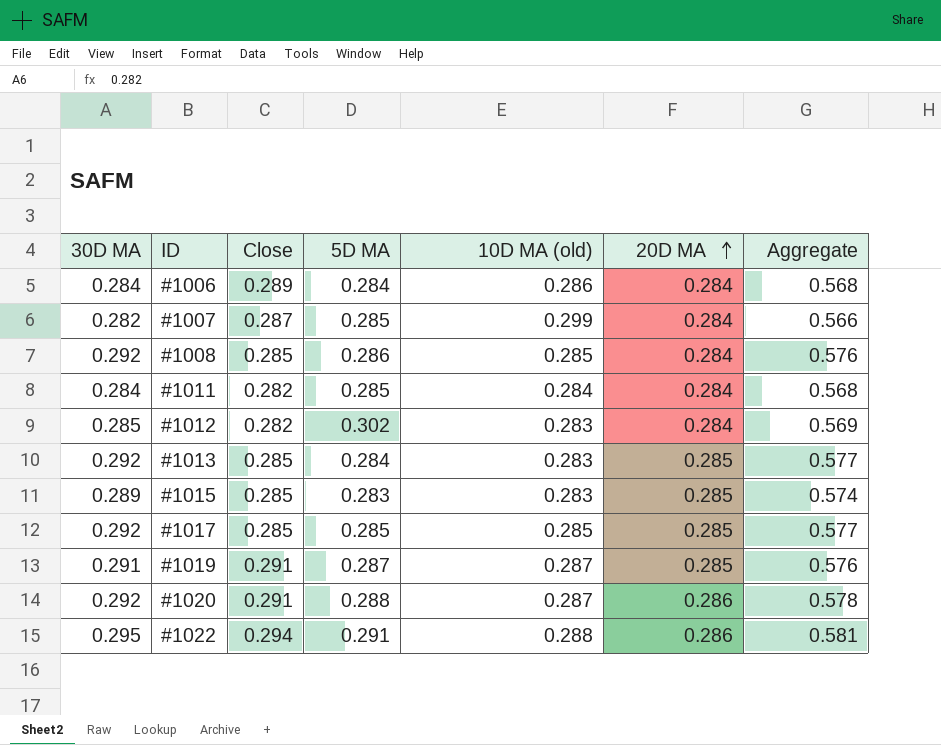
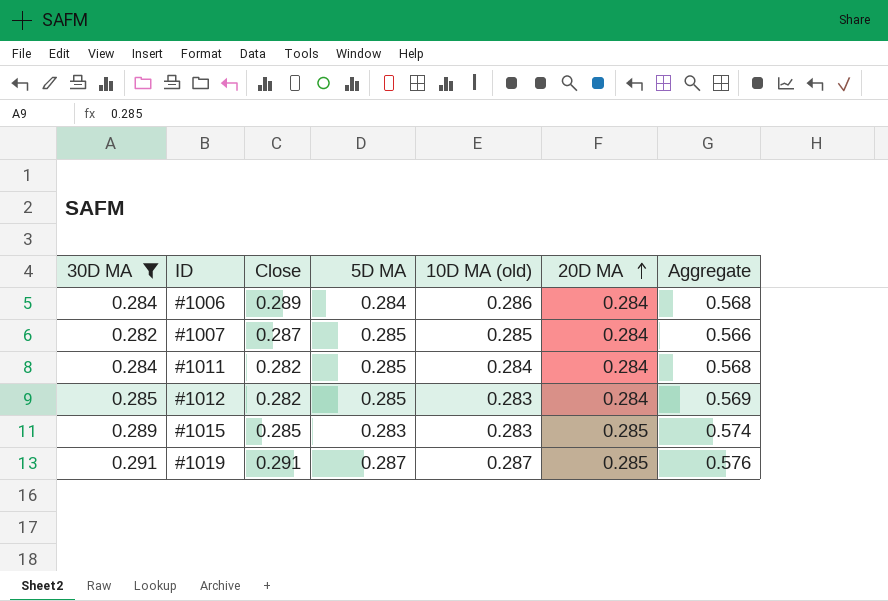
filter: none -> 30D MA <= 0.291
#1007 | 10D MA (old): 0.299 -> 0.285
#1012 | 5D MA: 0.302 -> 0.285

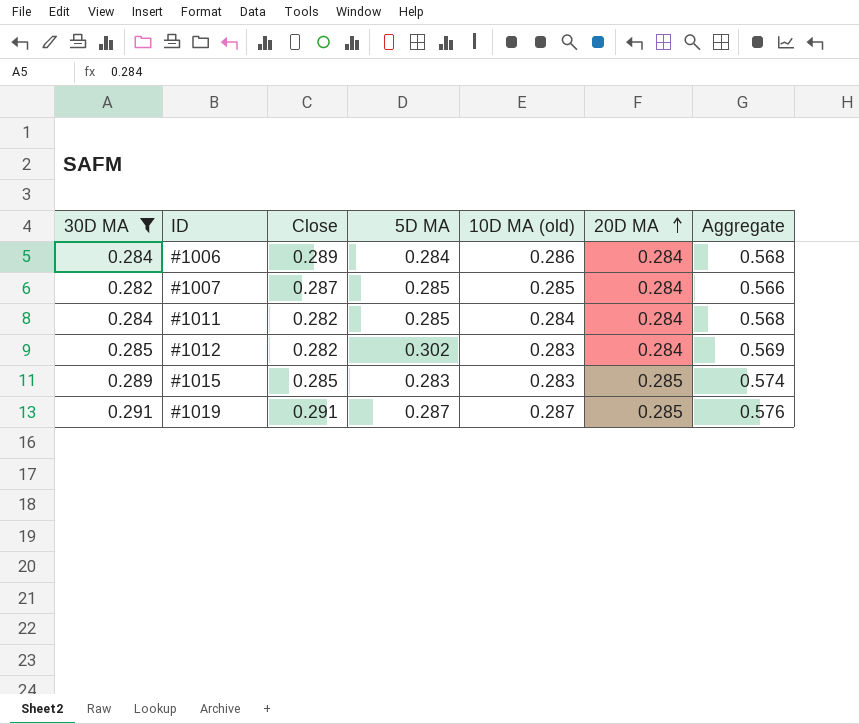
#1012 | 5D MA: 0.285 -> 0.302

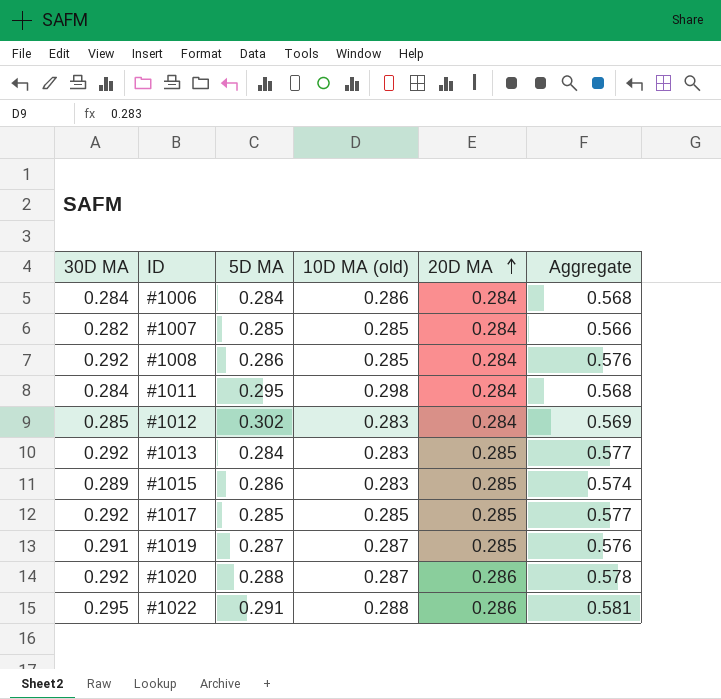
filter: 30D MA <= 0.291 -> none
column Close | position: 3 -> none
#1011 | 5D MA: 0.285 -> 0.295
#1011 | 10D MA (old): 0.284 -> 0.298
#1015 | 5D MA: 0.283 -> 0.286

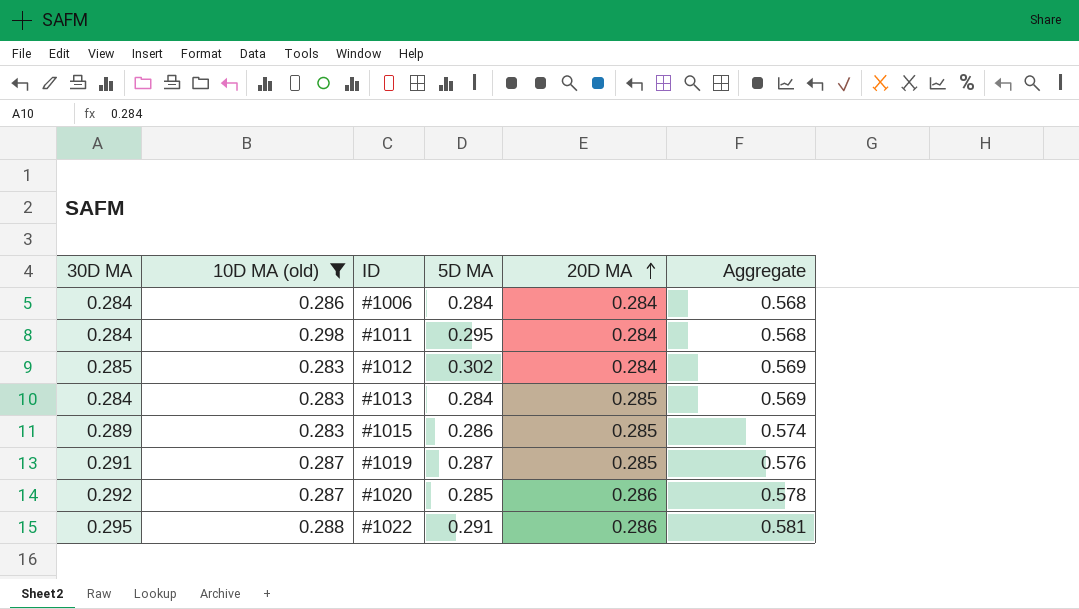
filter: none -> 10D MA (old) != 0.285
column 10D MA (old) | position: 4 -> 2
#1013 | 30D MA: 0.292 -> 0.284
#1013 | Aggregate: 0.577 -> 0.569
#1020 | 5D MA: 0.288 -> 0.285

